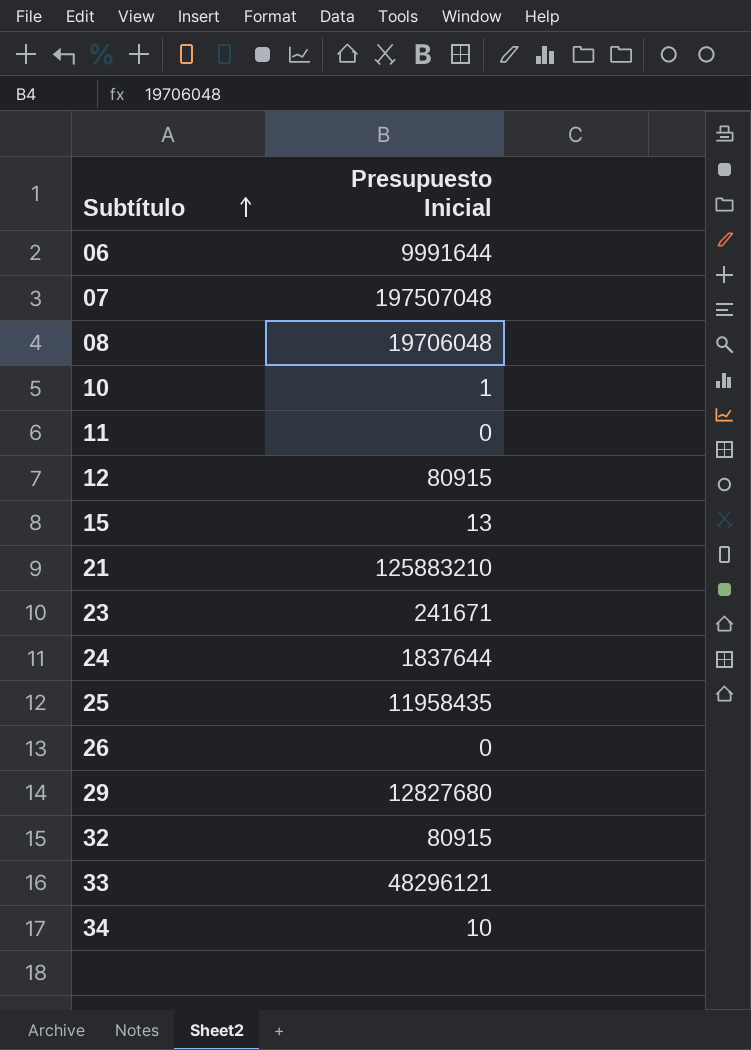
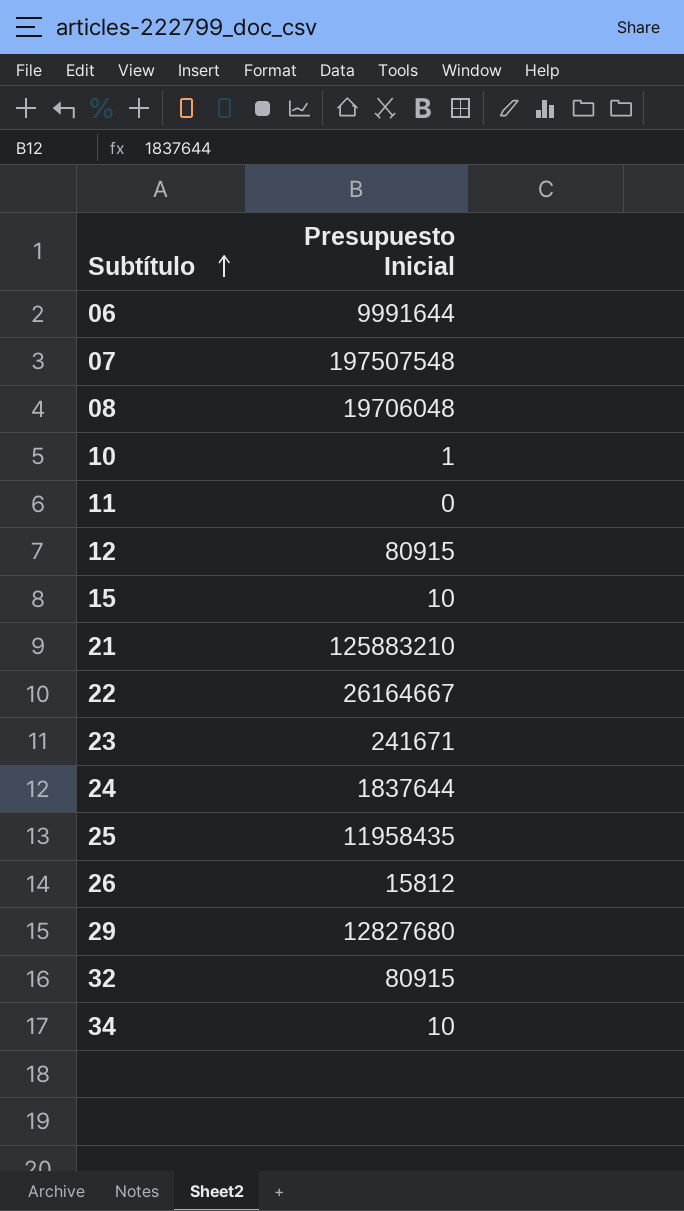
row 33: 48296121 -> none
07 | Presupuesto Inicial: 197507048 -> 197507548
15 | Presupuesto Inicial: 13 -> 10
row 22: none -> 26164667
26 | Presupuesto Inicial: 0 -> 15812

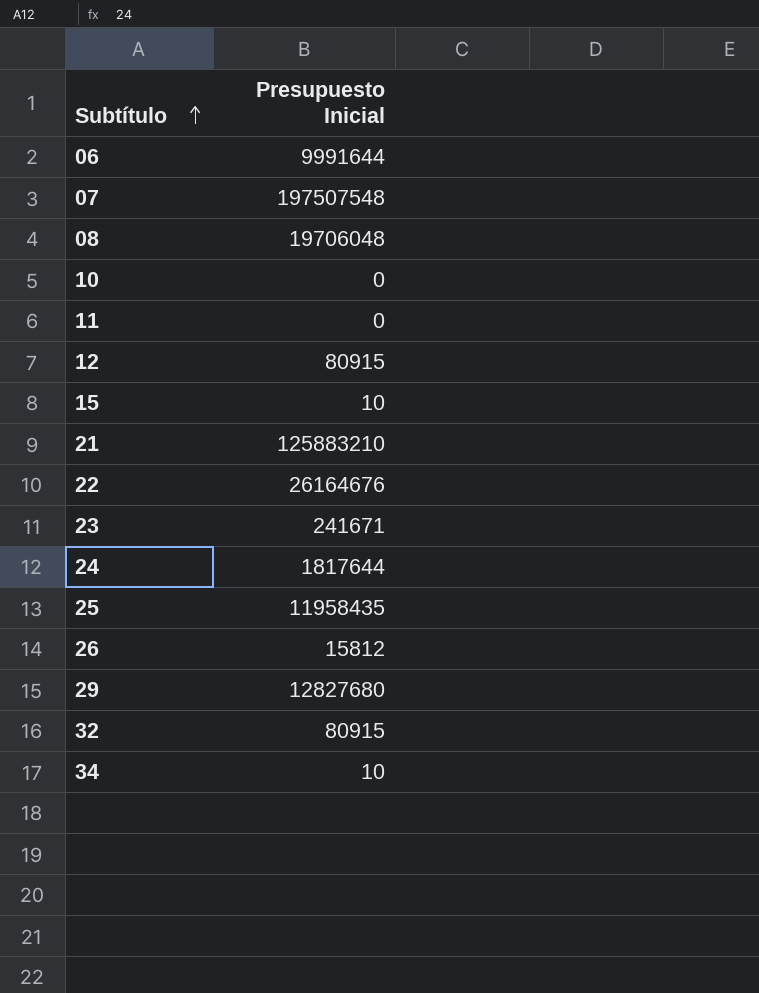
10 | Presupuesto Inicial: 1 -> 0
22 | Presupuesto Inicial: 26164667 -> 26164676
24 | Presupuesto Inicial: 1837644 -> 1817644

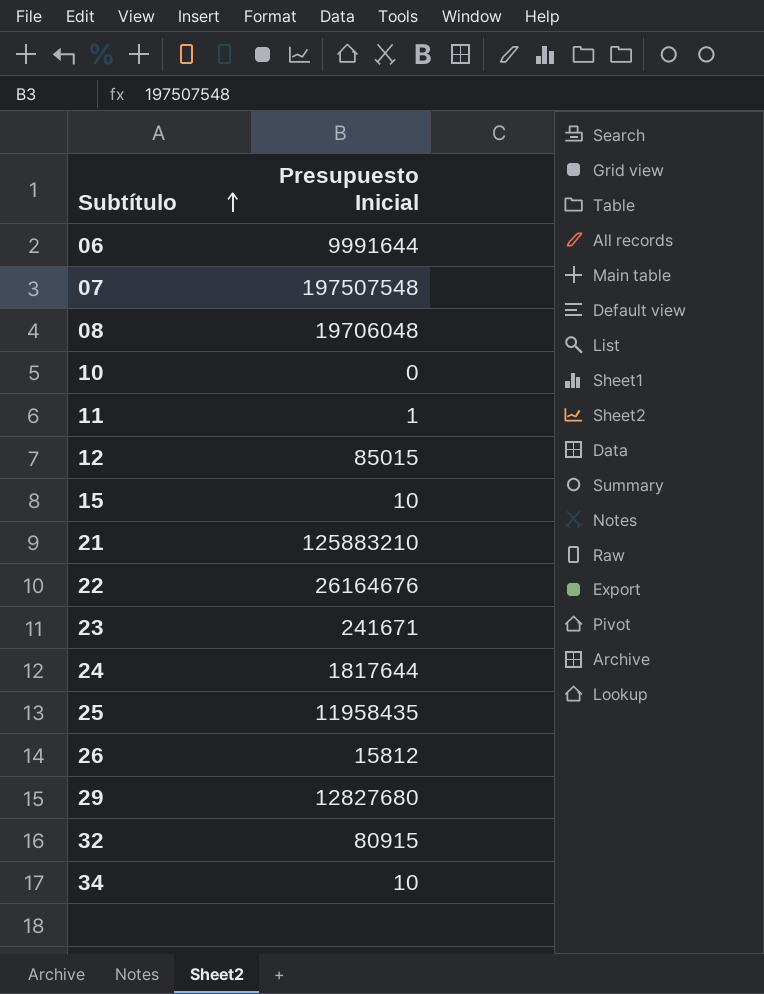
11 | Presupuesto Inicial: 0 -> 1
12 | Presupuesto Inicial: 80915 -> 85015

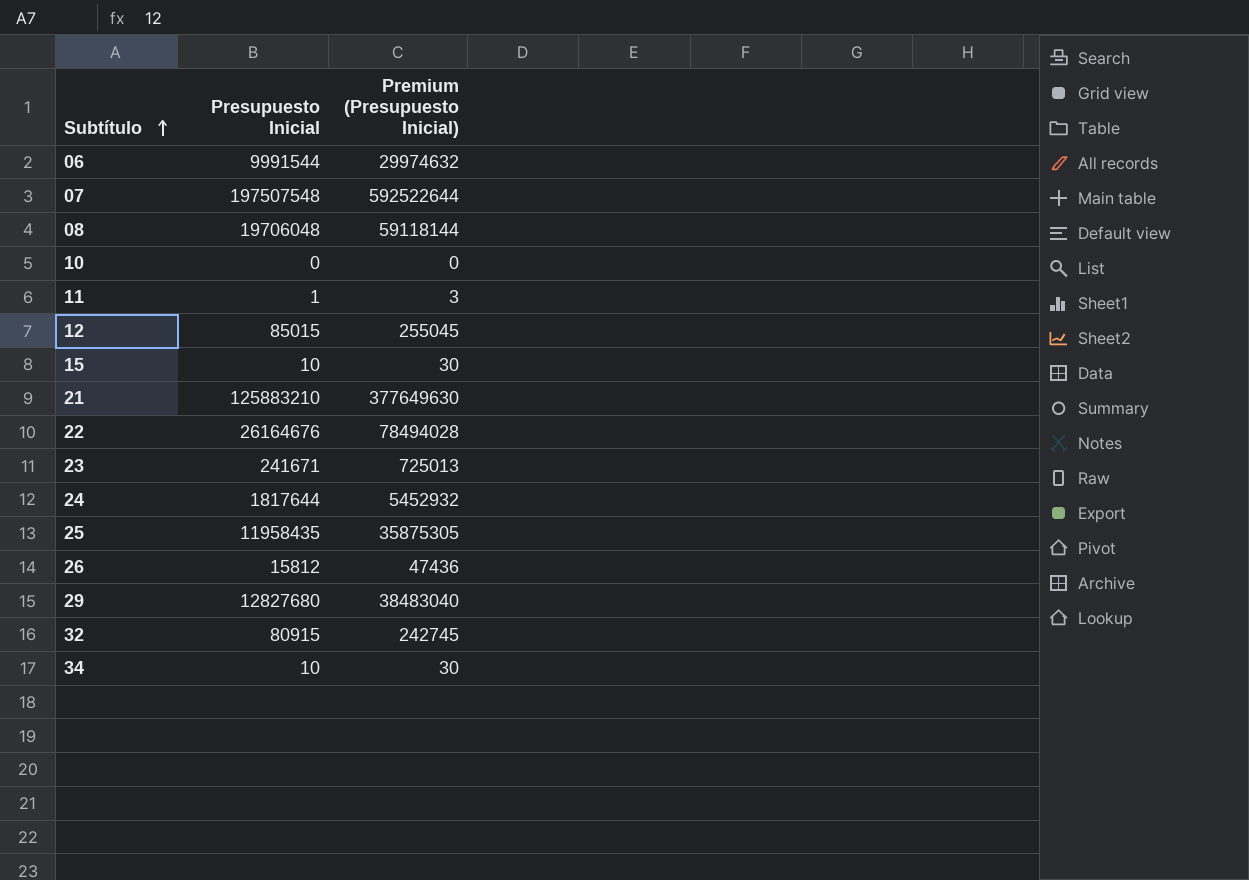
column Premium (Presupuesto Inicial) | formula: none -> [Presupuesto Inicial] * 3
06 | Presupuesto Inicial: 9991644 -> 9991544

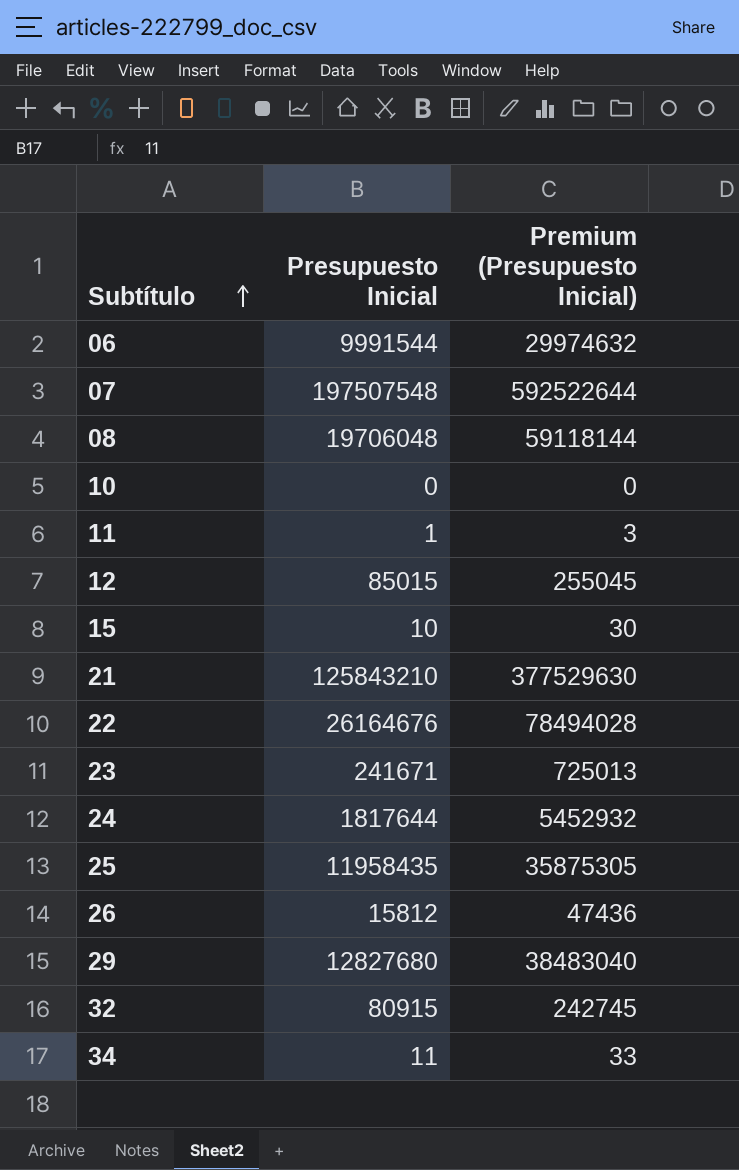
21 | Presupuesto Inicial: 125883210 -> 125843210
21 | Premium (Presupuesto Inicial): 377649630 -> 377529630
34 | Presupuesto Inicial: 10 -> 11
34 | Premium (Presupuesto Inicial): 30 -> 33

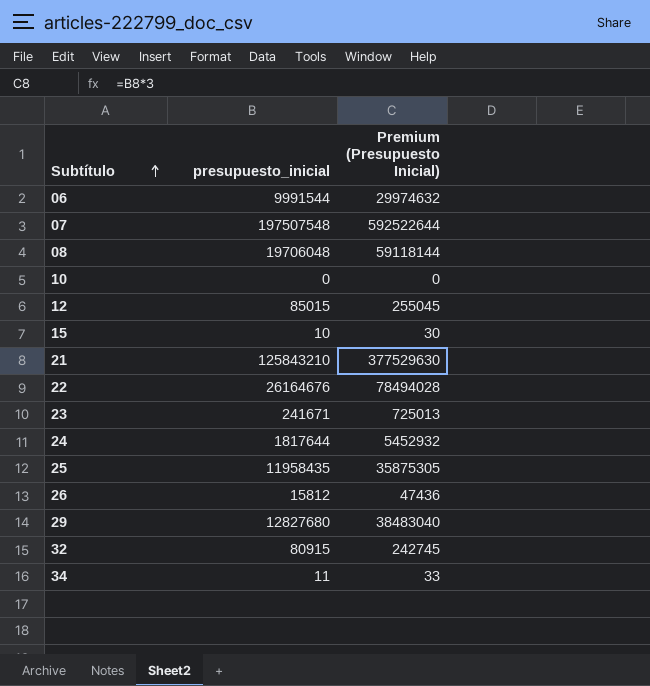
column name: Presupuesto Inicial -> presupuesto_inicial
row 11: 1 | 3 -> none

